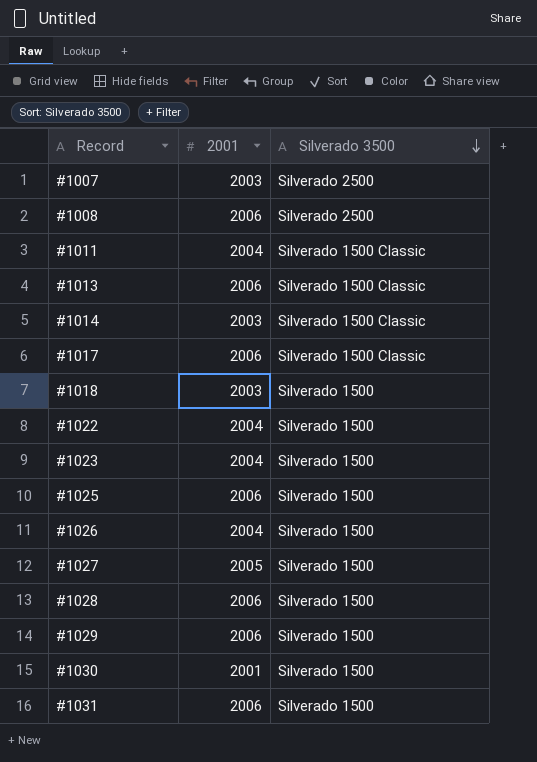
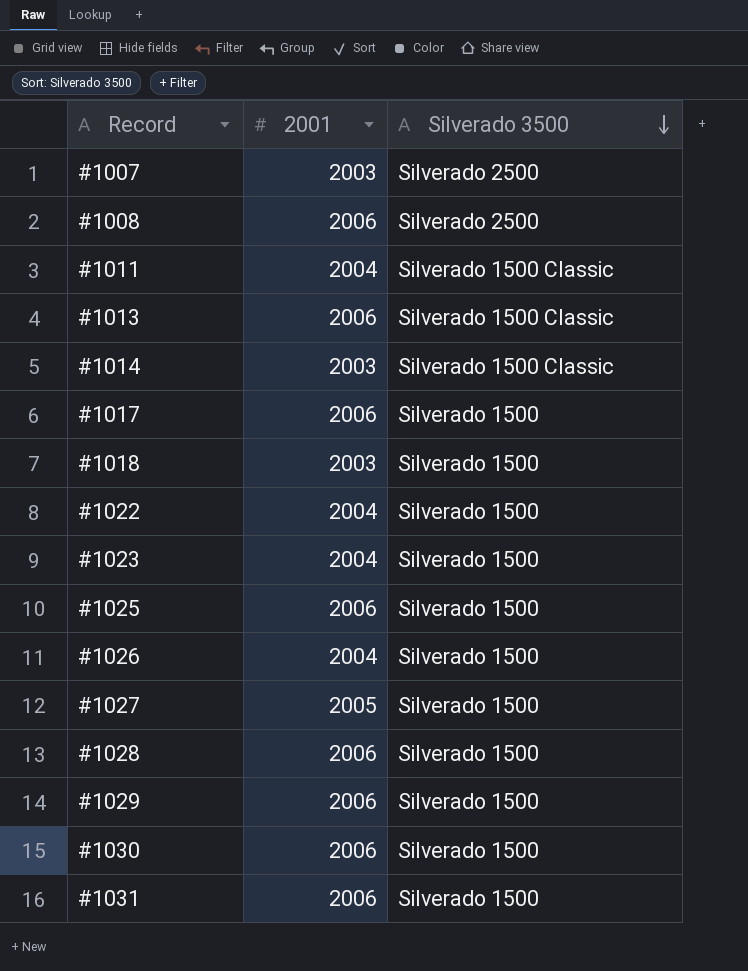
#1017 | Silverado 3500: Silverado 1500 Classic -> Silverado 1500
#1030 | 2001: 2001 -> 2006

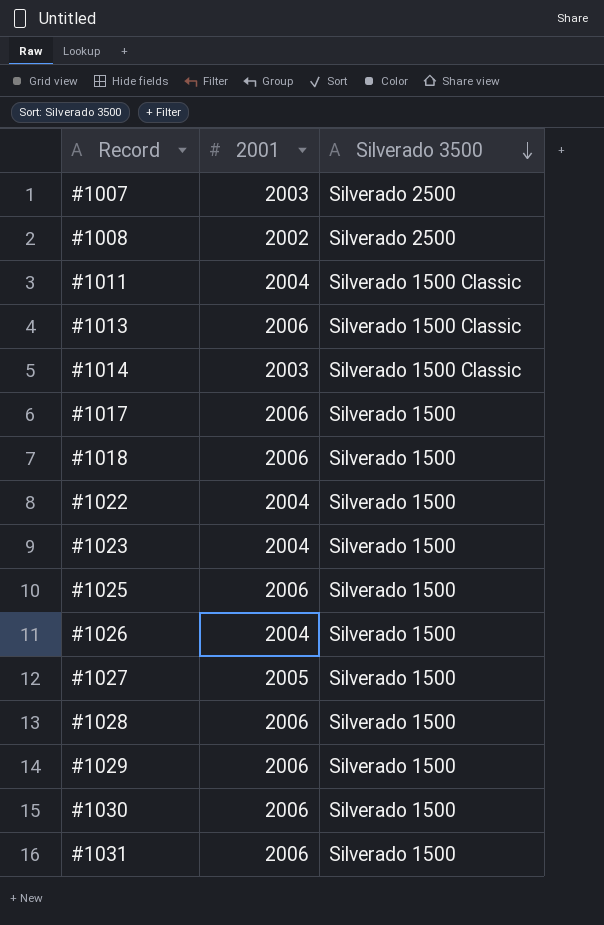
#1008 | 2001: 2006 -> 2002
#1018 | 2001: 2003 -> 2006

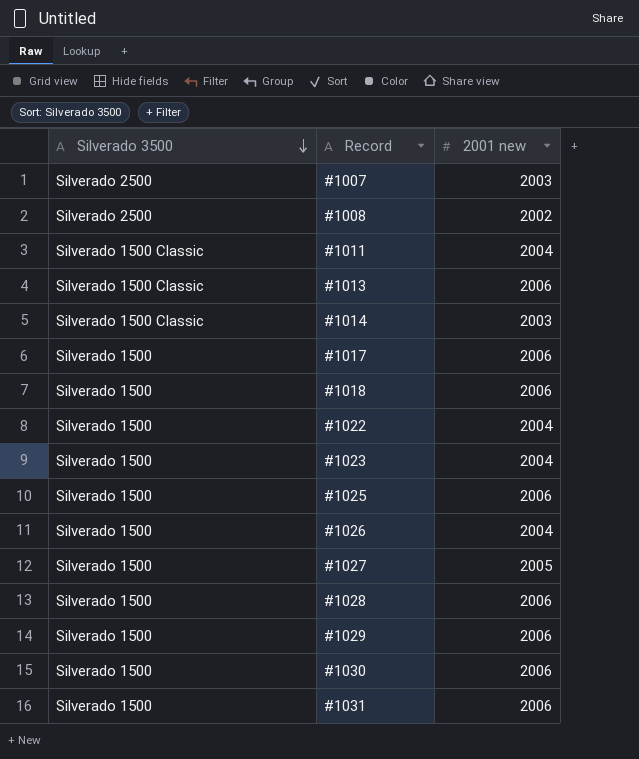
column Silverado 3500 | position: 3 -> 1
column name: 2001 -> 2001 new

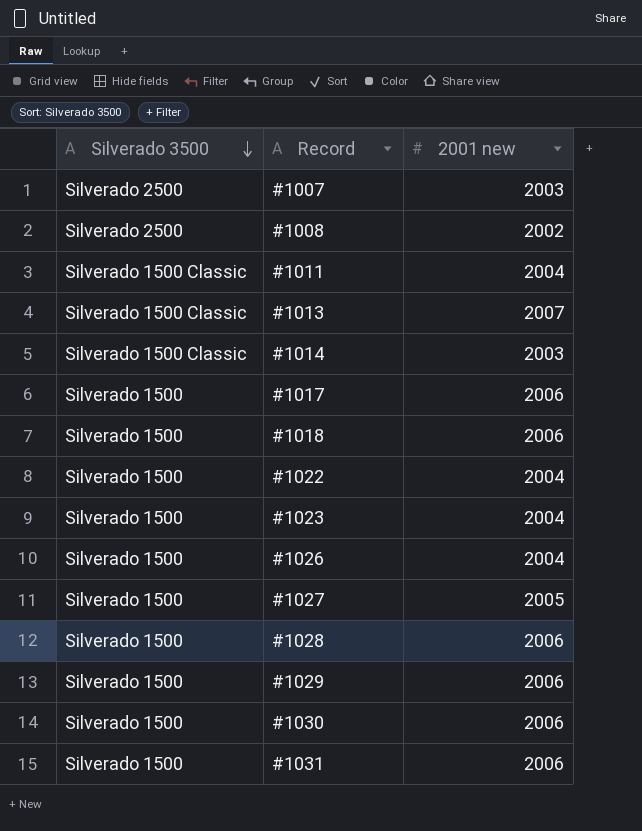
row #1025: Silverado 1500 | 2006 -> none
#1013 | 2001 new: 2006 -> 2007

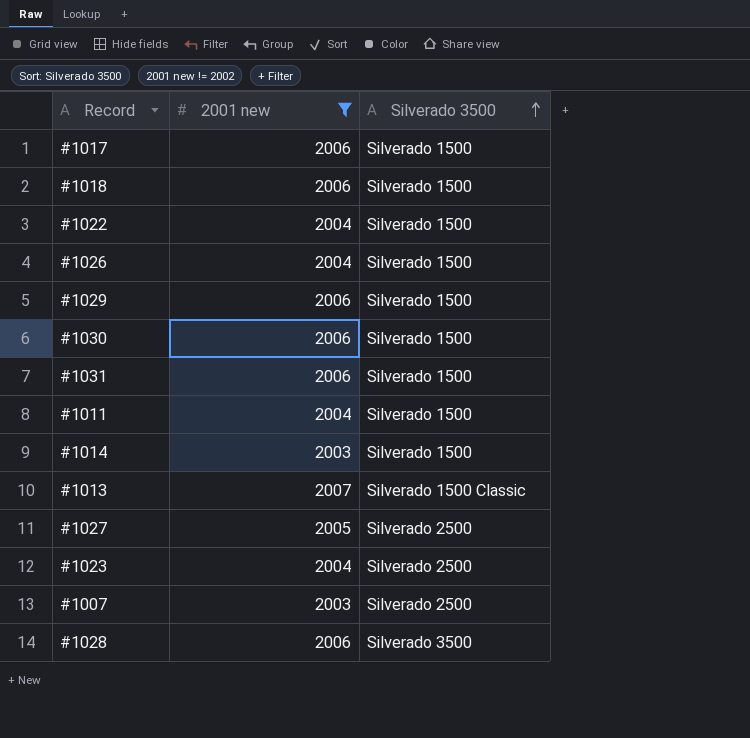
filter: none -> 2001 new != 2002
row order: Silverado 3500 descending -> Silverado 3500 ascending
column Silverado 3500 | position: 1 -> 3
#1011 | Silverado 3500: Silverado 1500 Classic -> Silverado 1500
#1014 | Silverado 3500: Silverado 1500 Classic -> Silverado 1500
#1027 | Silverado 3500: Silverado 1500 -> Silverado 2500
#1023 | Silverado 3500: Silverado 1500 -> Silverado 2500
#1028 | Silverado 3500: Silverado 1500 -> Silverado 3500

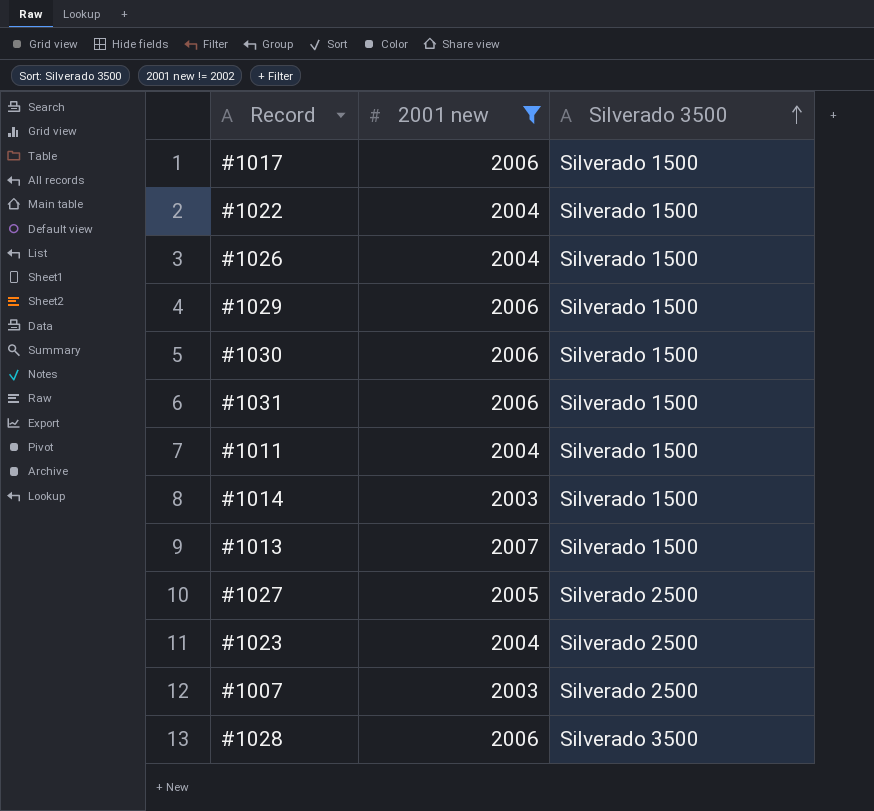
row #1018: 2006 | Silverado 1500 -> none
#1013 | Silverado 3500: Silverado 1500 Classic -> Silverado 1500

